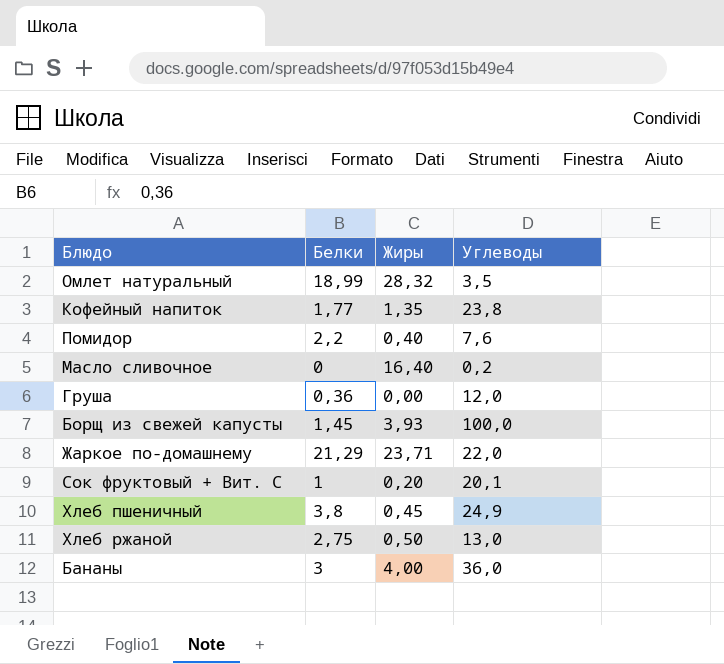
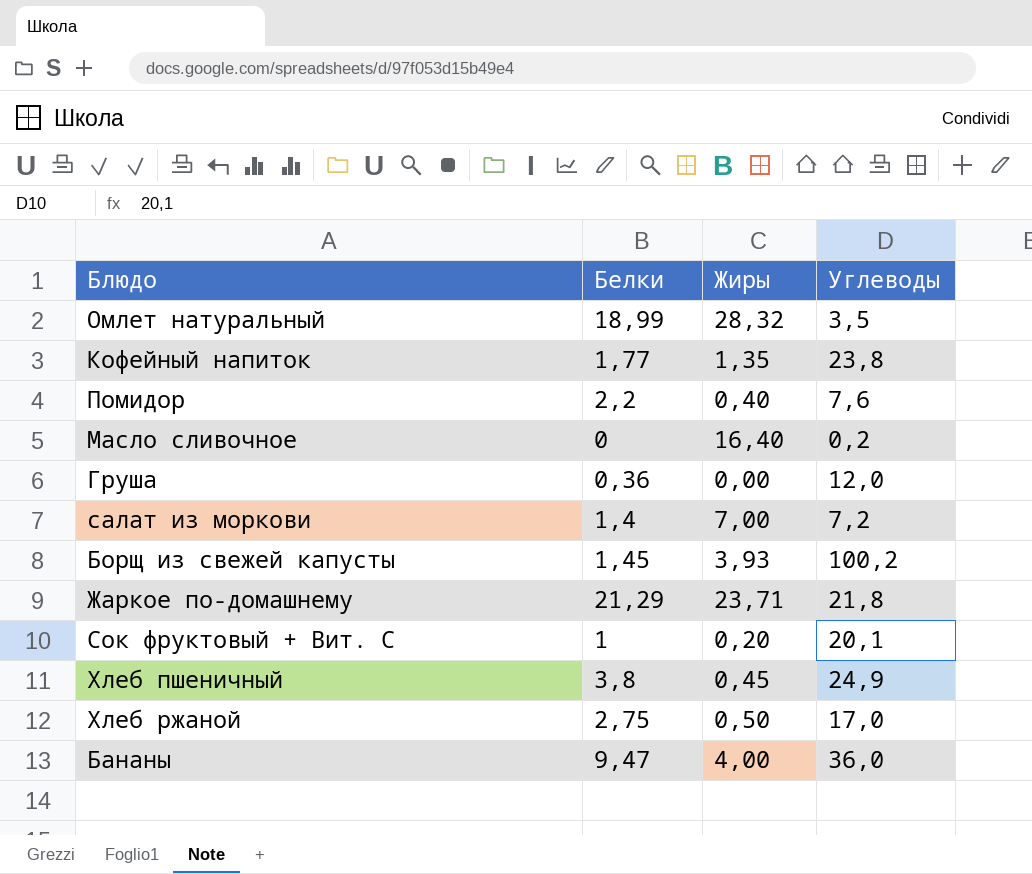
row салат из моркови: none -> 1,4 | 7,00 | 7,2
Борщ из свежей капусты | Углеводы: 100,0 -> 100,2
Жаркое по-домашнему | Углеводы: 22,0 -> 21,8
Хлеб ржаной | Углеводы: 13,0 -> 17,0
Бананы | Белки: 3 -> 9,47

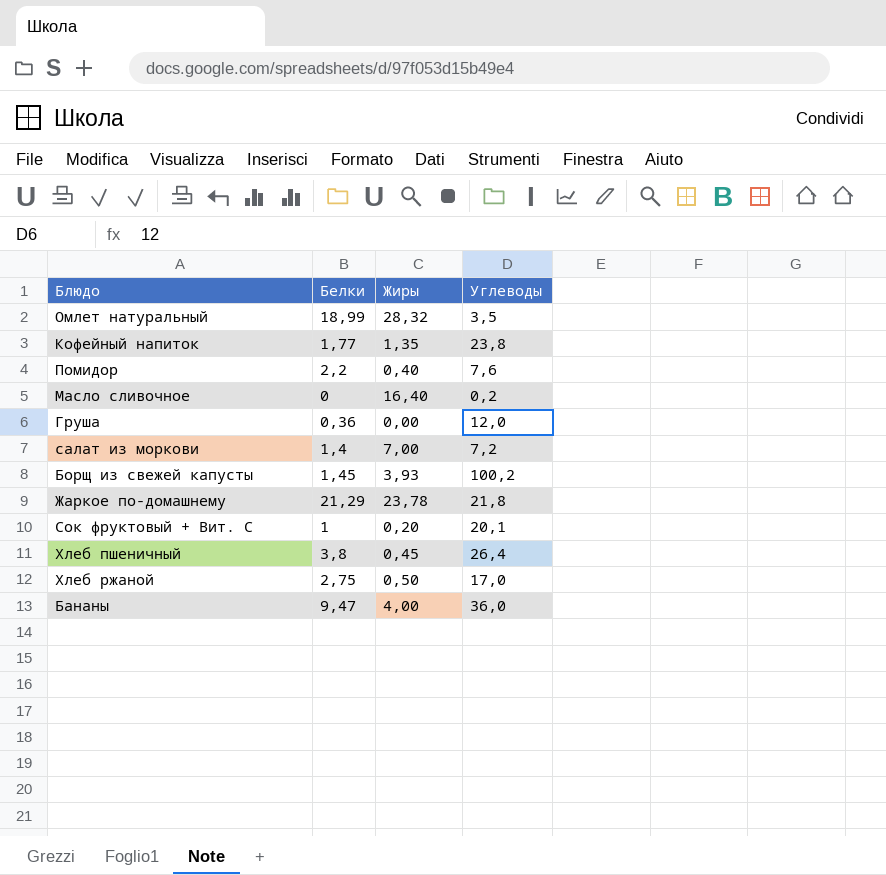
Жаркое по-домашнему | Жиры: 23,71 -> 23,78
Хлеб пшеничный | Углеводы: 24,9 -> 26,4

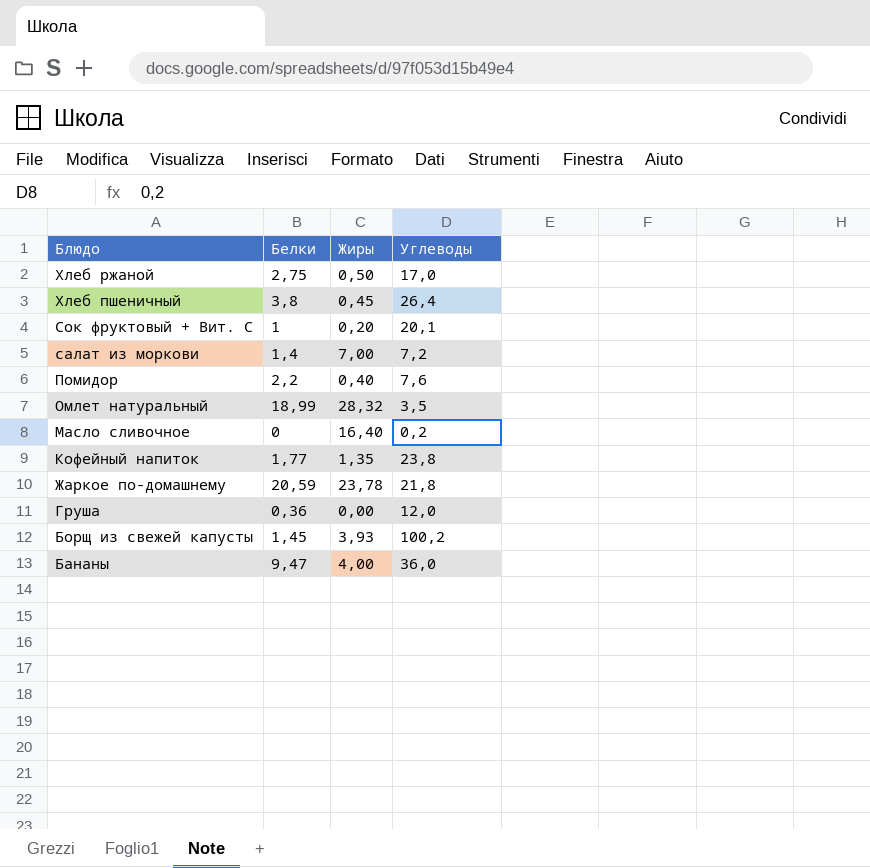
row order: none -> Блюдо descending
Жаркое по-домашнему | Белки: 21,29 -> 20,59

